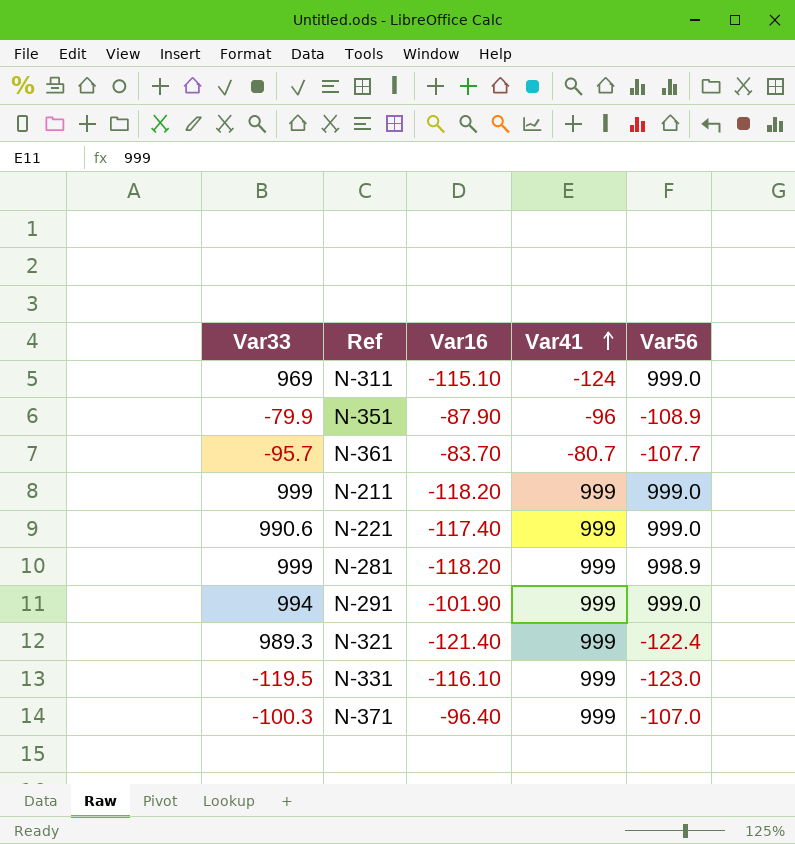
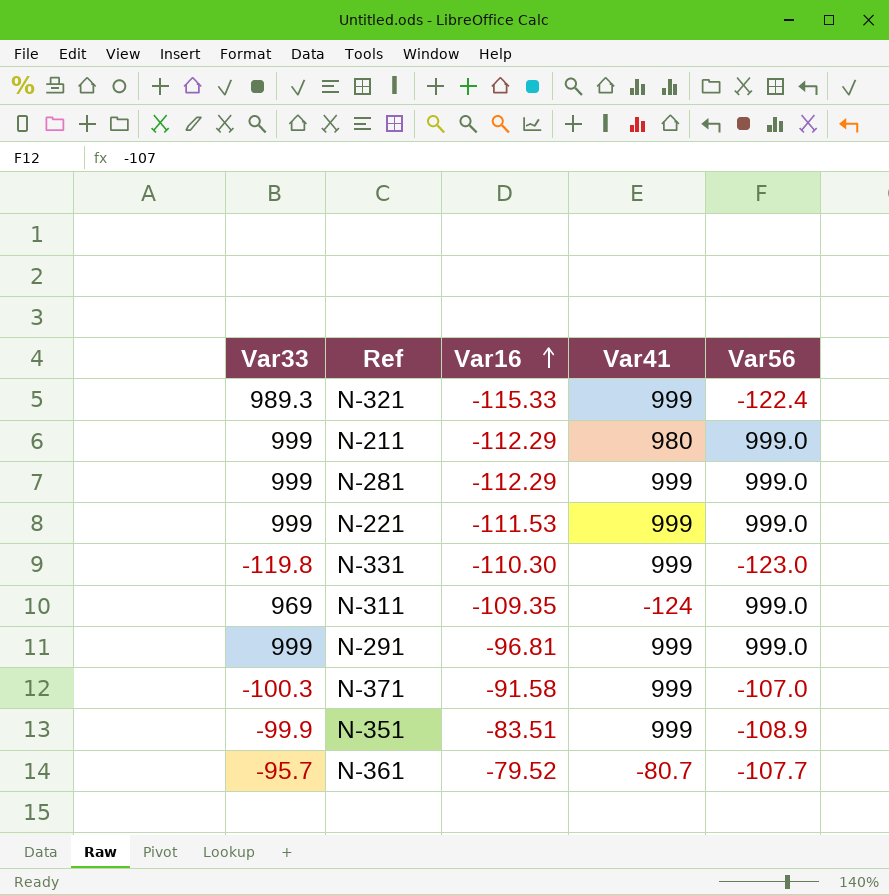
row order: Var41 ascending -> Var16 ascending
N-321 | Var16: -121.40 -> -115.33
N-211 | Var16: -118.20 -> -112.29
N-211 | Var41: 999 -> 980
N-281 | Var16: -118.20 -> -112.29
N-281 | Var56: 998.9 -> 999.0
N-221 | Var33: 990.6 -> 999
N-221 | Var16: -117.40 -> -111.53
N-331 | Var33: -119.5 -> -119.8
N-331 | Var16: -116.10 -> -110.30
N-311 | Var16: -115.10 -> -109.35
N-291 | Var33: 994 -> 999
N-291 | Var16: -101.90 -> -96.81
N-371 | Var16: -96.40 -> -91.58
N-351 | Var33: -79.9 -> -99.9
N-351 | Var16: -87.90 -> -83.51
N-351 | Var41: -96 -> 999
N-361 | Var16: -83.70 -> -79.52

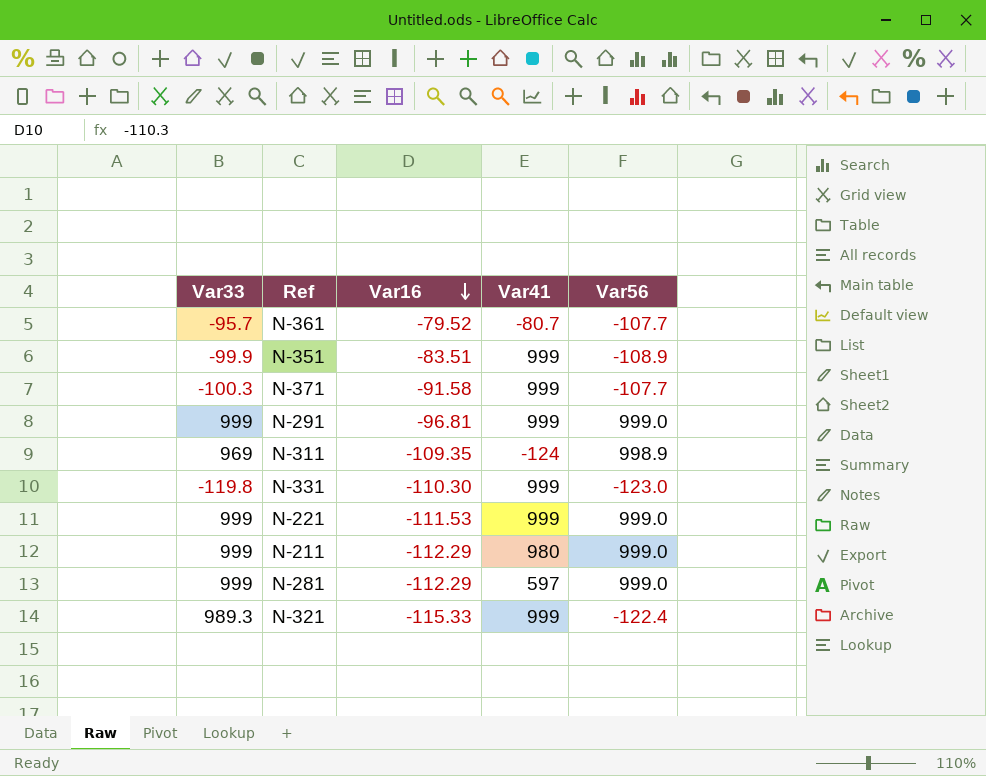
row order: Var16 ascending -> Var16 descending
N-371 | Var56: -107.0 -> -107.7
N-311 | Var56: 999.0 -> 998.9
N-281 | Var41: 999 -> 597

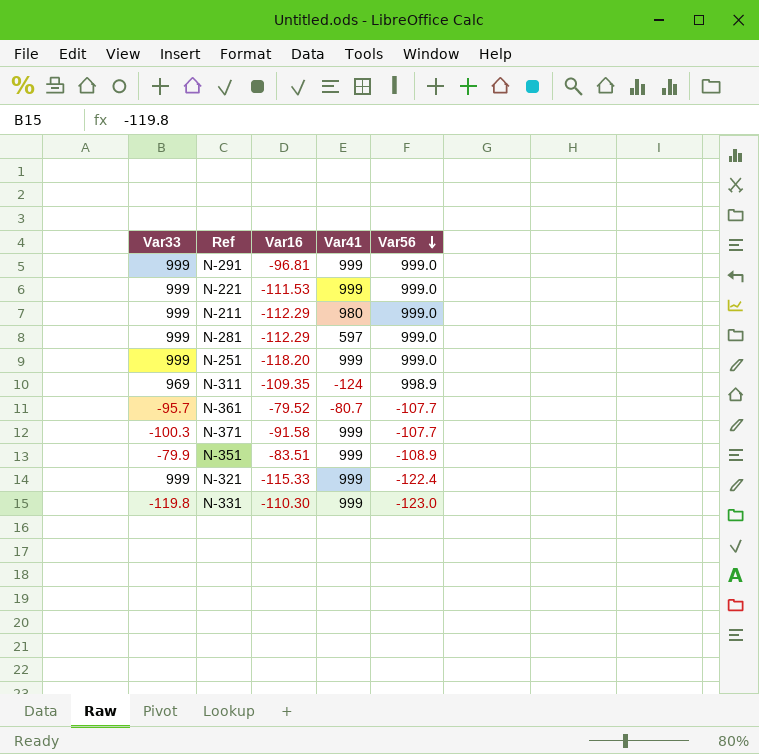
row order: Var16 descending -> Var56 descending
row N-251: none -> 999 | -118.20 | 999 | 999.0
N-351 | Var33: -99.9 -> -79.9
N-321 | Var33: 989.3 -> 999

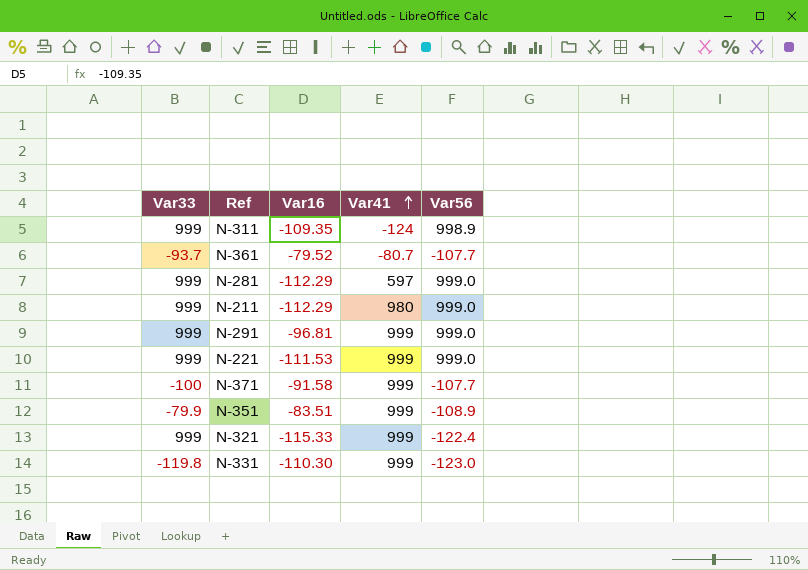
row order: Var56 descending -> Var41 ascending
row N-251: 999 | -118.20 | 999 | 999.0 -> none
N-311 | Var33: 969 -> 999
N-361 | Var33: -95.7 -> -93.7
N-371 | Var33: -100.3 -> -100

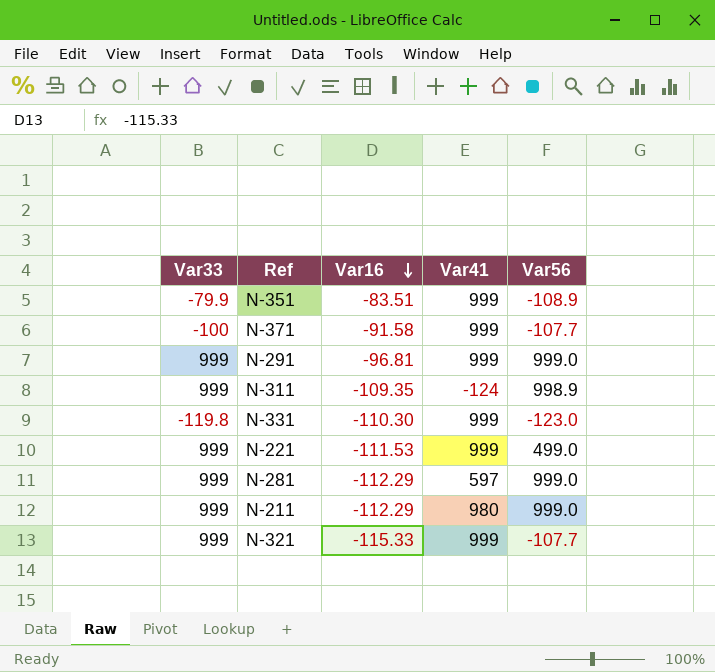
row order: Var41 ascending -> Var16 descending
row N-361: -93.7 | -79.52 | -80.7 | -107.7 -> none
N-221 | Var56: 999.0 -> 499.0
N-321 | Var56: -122.4 -> -107.7

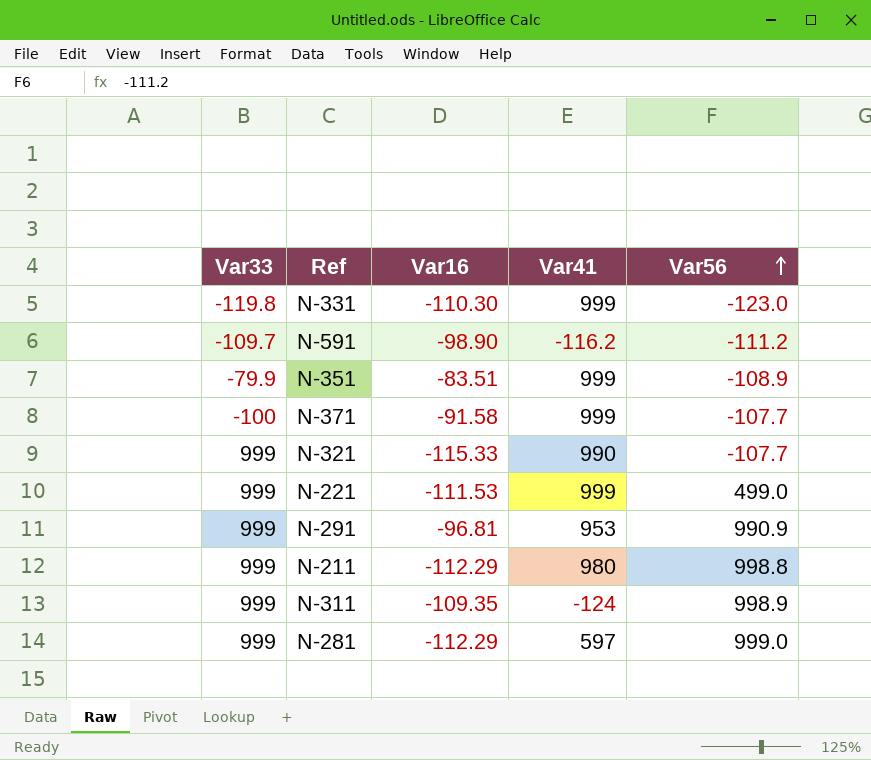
row order: Var16 descending -> Var56 ascending
row N-591: none -> -109.7 | -98.90 | -116.2 | -111.2
N-321 | Var41: 999 -> 990
N-291 | Var41: 999 -> 953
N-291 | Var56: 999.0 -> 990.9
N-211 | Var56: 999.0 -> 998.8

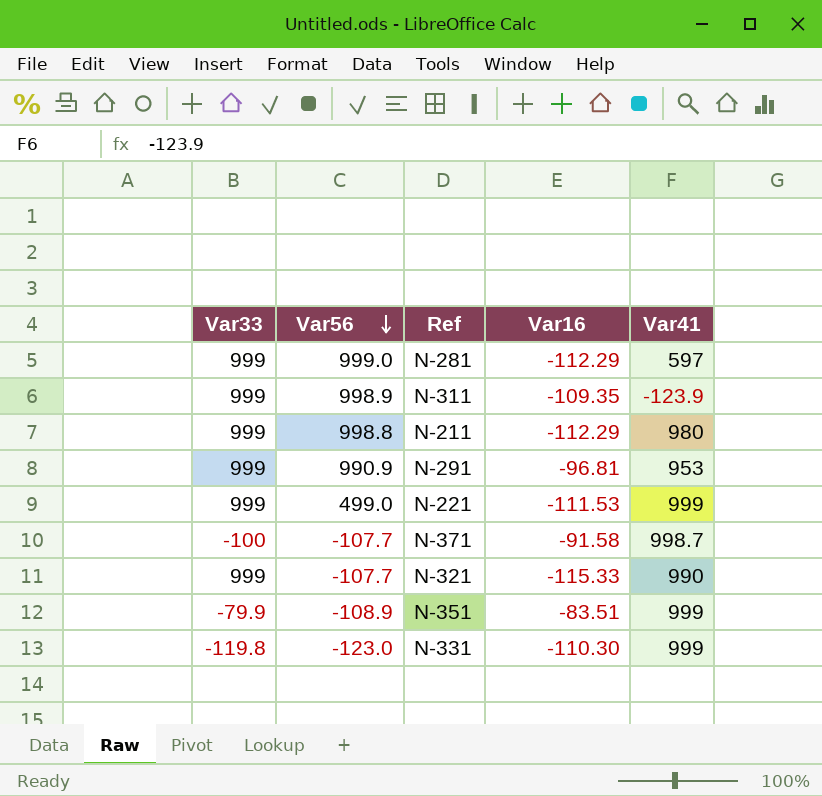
row order: Var56 ascending -> Var56 descending
column Var56 | position: 5 -> 2
row N-591: -109.7 | -98.90 | -116.2 | -111.2 -> none
N-311 | Var41: -124 -> -123.9
N-371 | Var41: 999 -> 998.7

